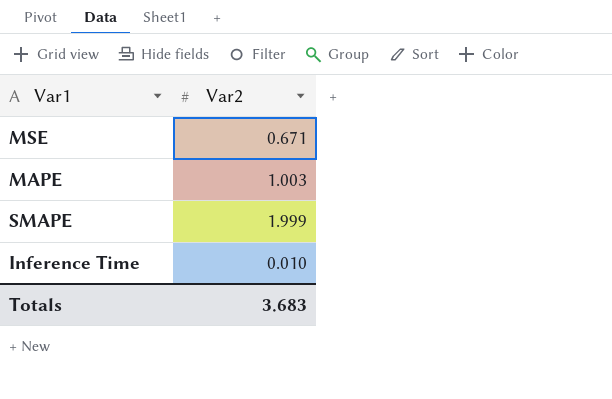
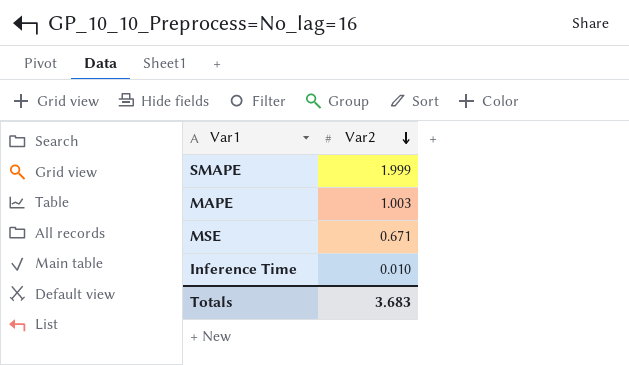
row order: none -> Var2 descending

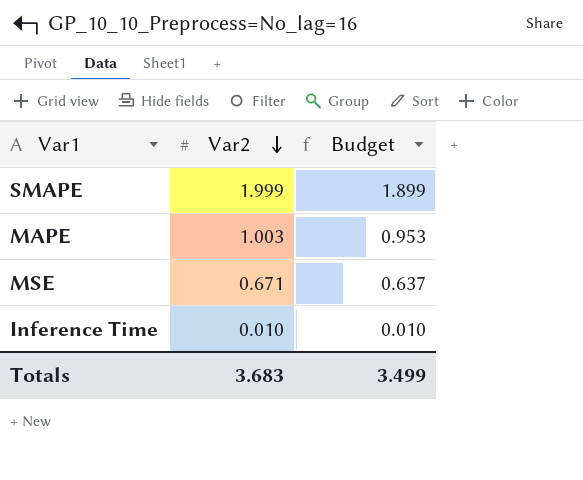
column Budget | formula: none -> [Var2] * 0.95

